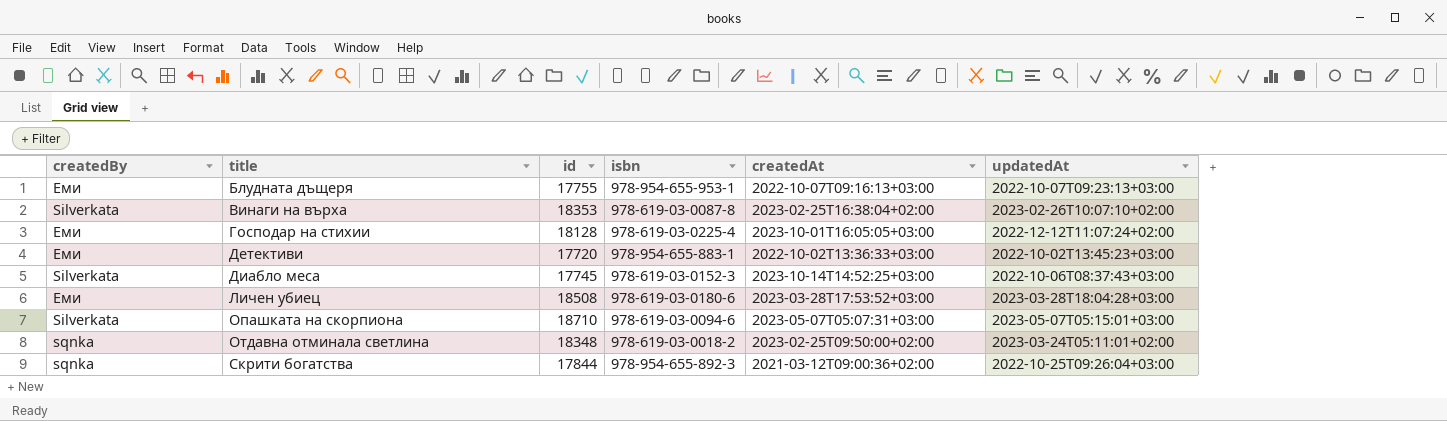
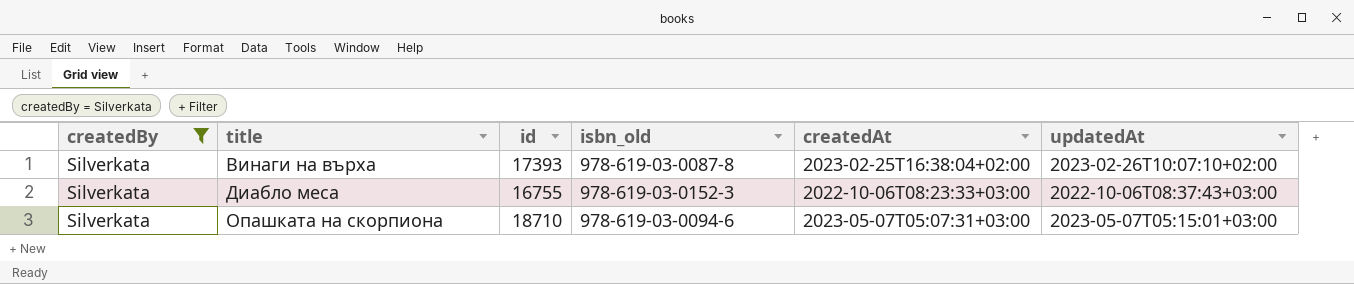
filter: none -> createdBy = Silverkata
column name: isbn -> isbn_old
Винаги на върха | id: 18353 -> 17393
Диабло меса | id: 17745 -> 16755
Диабло меса | createdAt: 2023-10-14T14:52:25+03:00 -> 2022-10-06T08:23:33+03:00

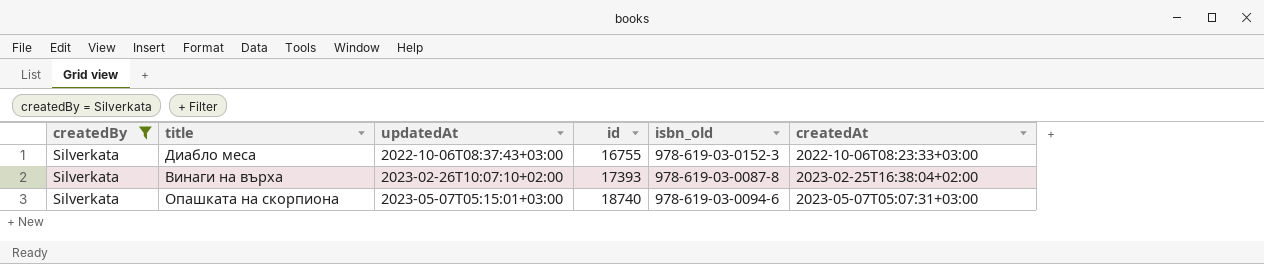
row order: title ascending -> updatedAt ascending
column updatedAt | position: 6 -> 3
Опашката на скорпиона | id: 18710 -> 18740

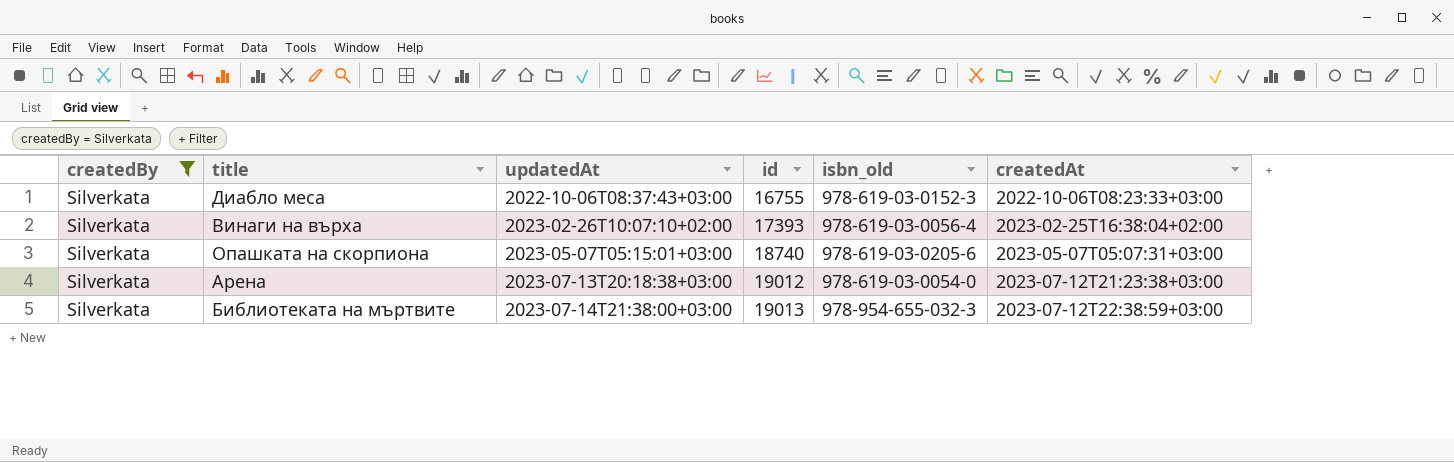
Винаги на върха | isbn_old: 978-619-03-0087-8 -> 978-619-03-0056-4
Опашката на скорпиона | isbn_old: 978-619-03-0094-6 -> 978-619-03-0205-6
row Арена: none -> Silverkata | 2023-07-13T20:18:38+03:00 | 19012 | 978-619-03-0054-0 | 2023-07-12T21:23:38+03:00
row Библиотеката на мъртвите: none -> Silverkata | 2023-07-14T21:38:00+03:00 | 19013 | 978-954-655-032-3 | 2023-07-12T22:38:59+03:00

